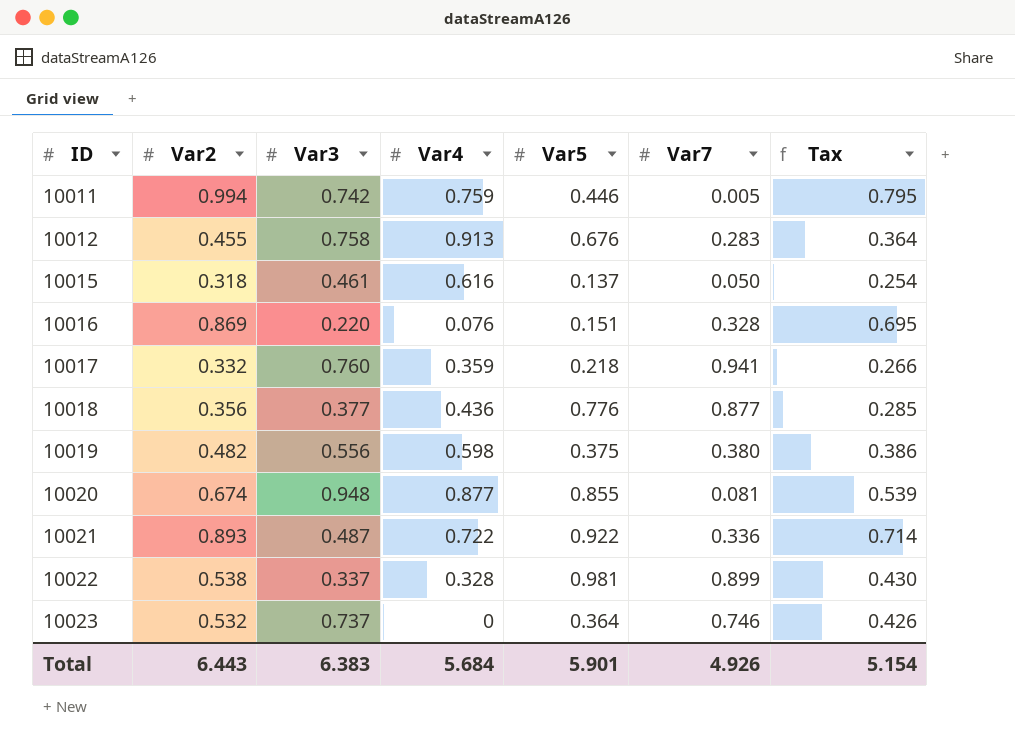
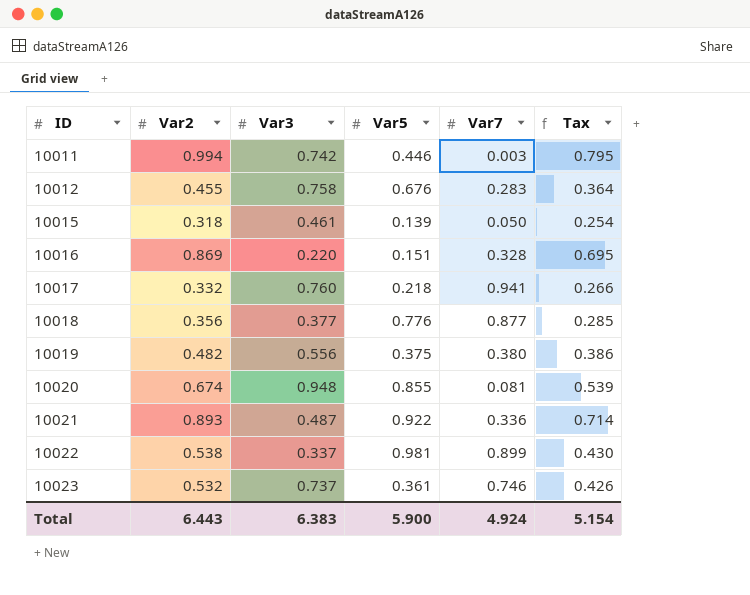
column Var4 | position: 4 -> none
10011 | Var7: 0.005 -> 0.003
10015 | Var5: 0.137 -> 0.139
10023 | Var5: 0.364 -> 0.361
Total | Var5: 5.901 -> 5.900
Total | Var7: 4.926 -> 4.924

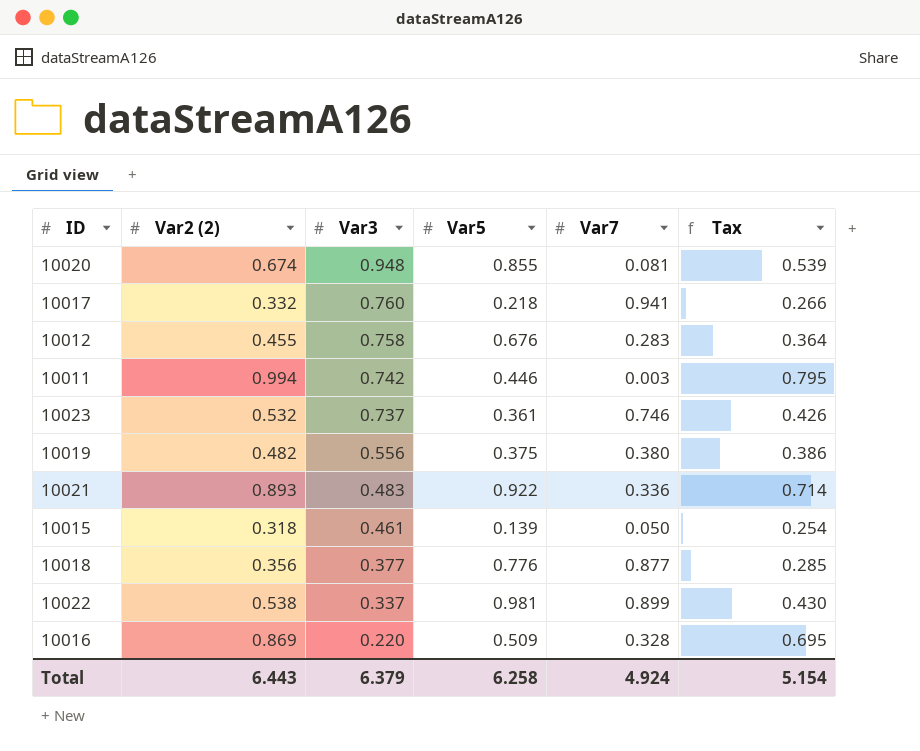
row order: ID ascending -> Var3 descending
column name: Var2 -> Var2 (2)
10021 | Var3: 0.487 -> 0.483
10016 | Var5: 0.151 -> 0.509
Total | Var3: 6.383 -> 6.379
Total | Var5: 5.900 -> 6.258

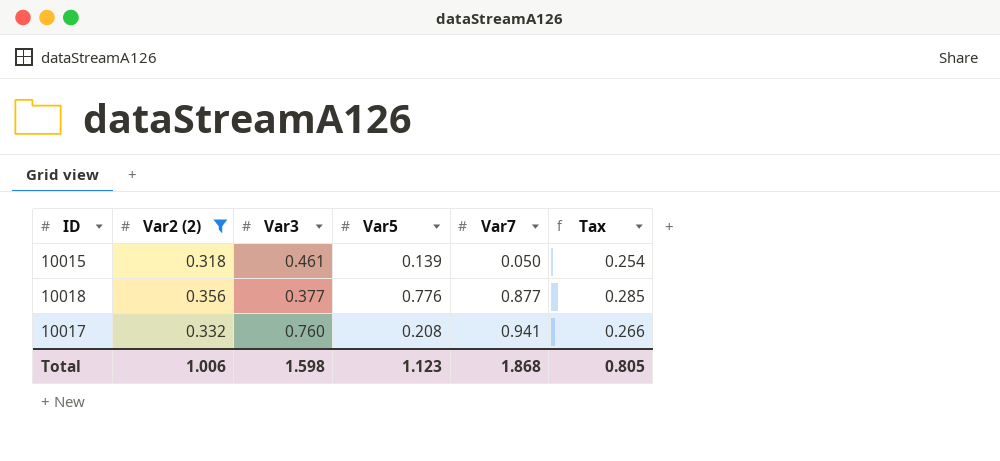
filter: none -> Var2 (2) <= 0.356
row order: Var3 descending -> Var7 ascending
10017 | Var5: 0.218 -> 0.208
Total | Var2 (2): 6.443 -> 1.006
Total | Var3: 6.379 -> 1.598
Total | Var5: 6.258 -> 1.123
Total | Var7: 4.924 -> 1.868
Total | Tax: 5.154 -> 0.805

